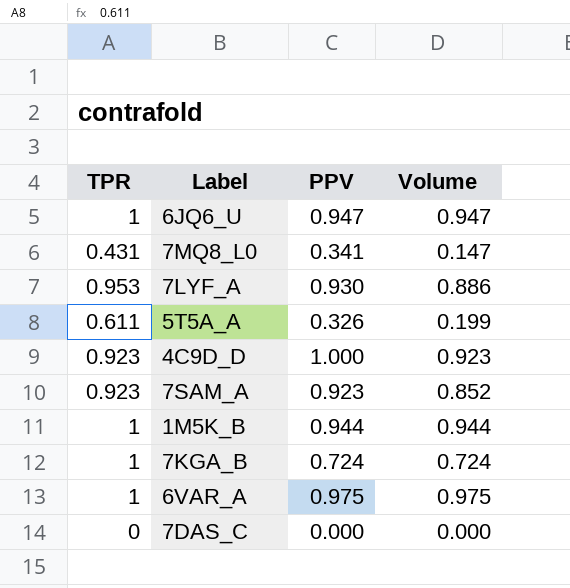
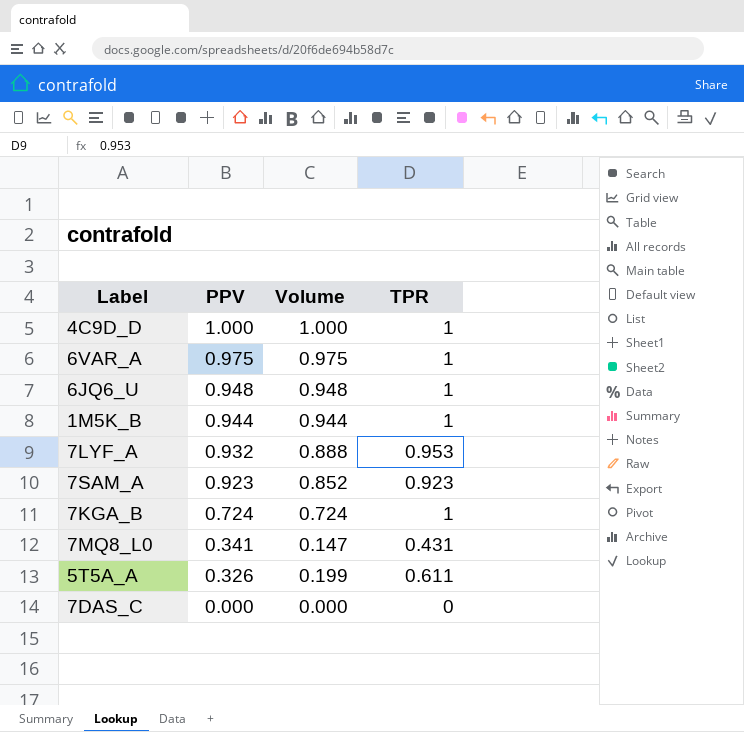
row order: none -> PPV descending
column TPR | position: 1 -> 4
4C9D_D | Volume: 0.923 -> 1.000
4C9D_D | TPR: 0.923 -> 1
6JQ6_U | PPV: 0.947 -> 0.948
6JQ6_U | Volume: 0.947 -> 0.948
7LYF_A | PPV: 0.930 -> 0.932
7LYF_A | Volume: 0.886 -> 0.888

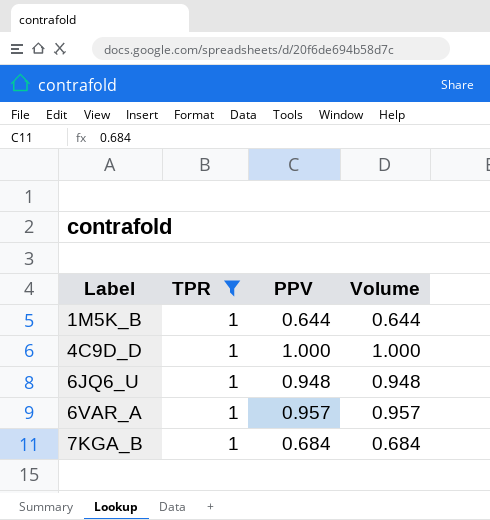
filter: none -> TPR = 1
row order: PPV descending -> Label ascending
column TPR | position: 4 -> 2
1M5K_B | PPV: 0.944 -> 0.644
1M5K_B | Volume: 0.944 -> 0.644
6VAR_A | PPV: 0.975 -> 0.957
6VAR_A | Volume: 0.975 -> 0.957
7KGA_B | PPV: 0.724 -> 0.684
7KGA_B | Volume: 0.724 -> 0.684

